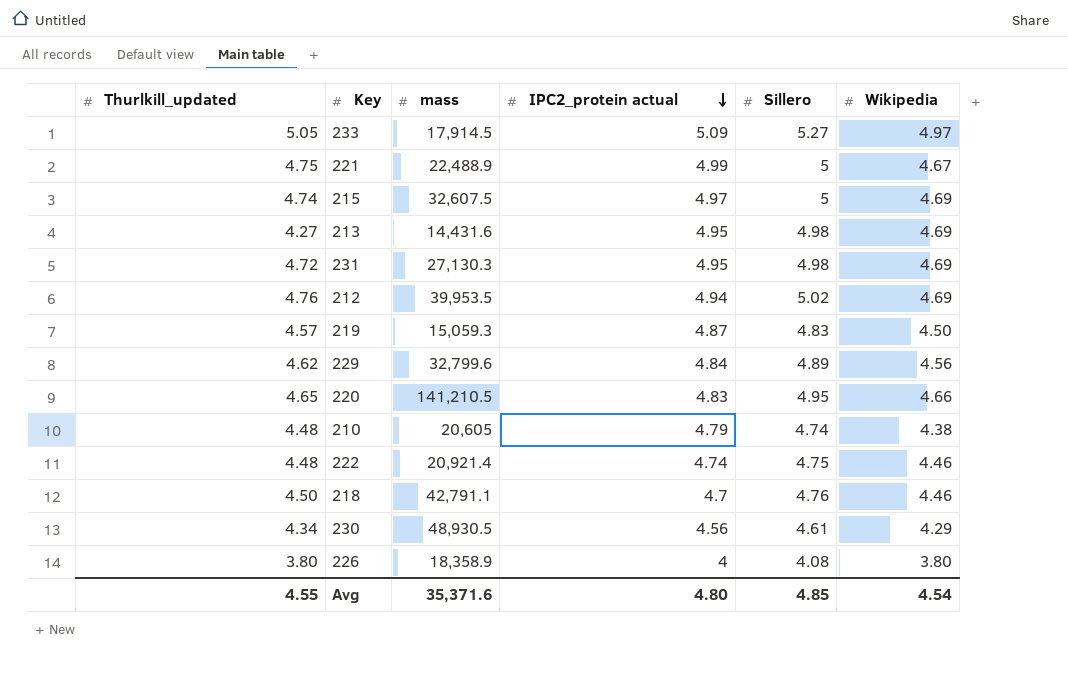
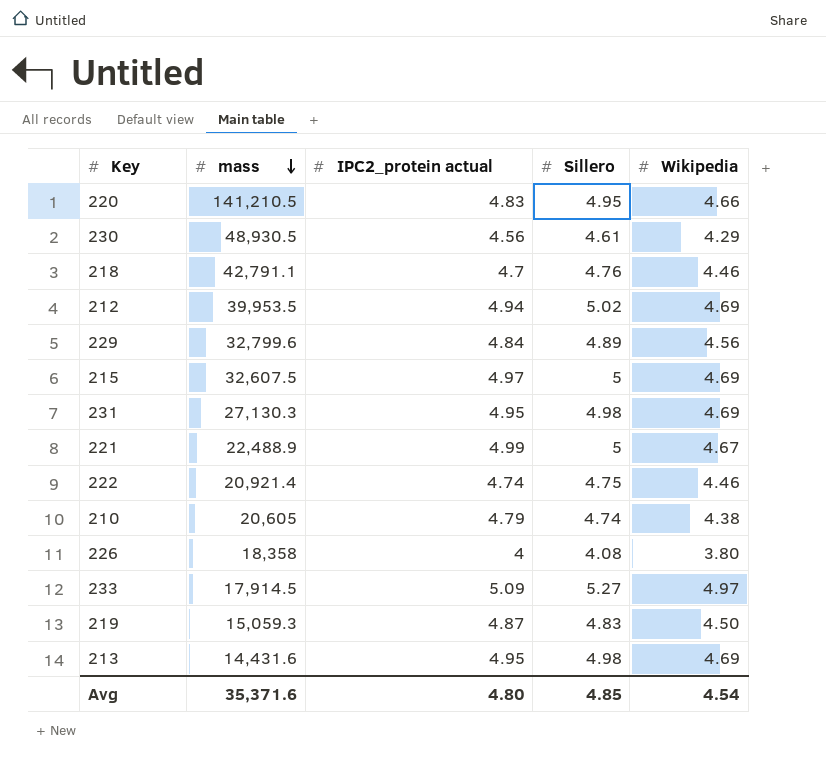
row order: IPC2_protein actual descending -> mass descending
column Thurlkill_updated | position: 1 -> none
226 | mass: 18,358.9 -> 18,358

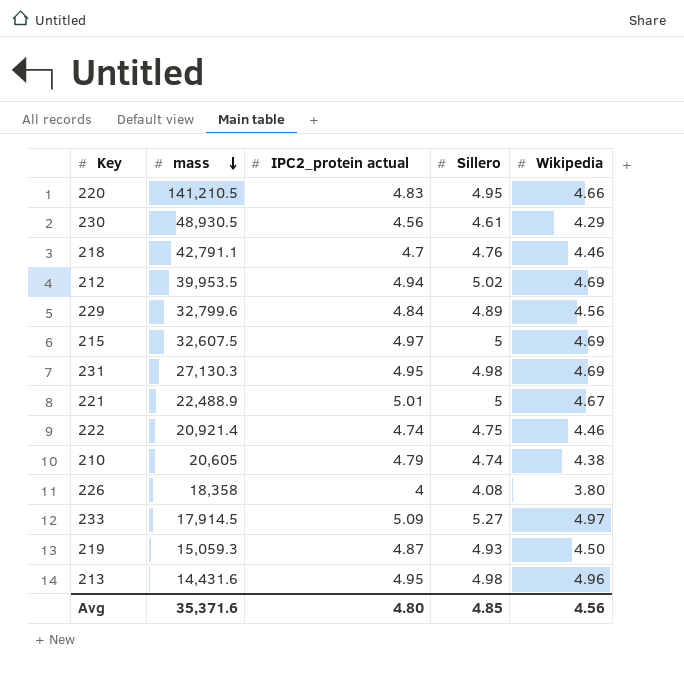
221 | IPC2_protein actual: 4.99 -> 5.01
219 | Sillero: 4.83 -> 4.93
213 | Wikipedia: 4.69 -> 4.96
Avg | Wikipedia: 4.54 -> 4.56

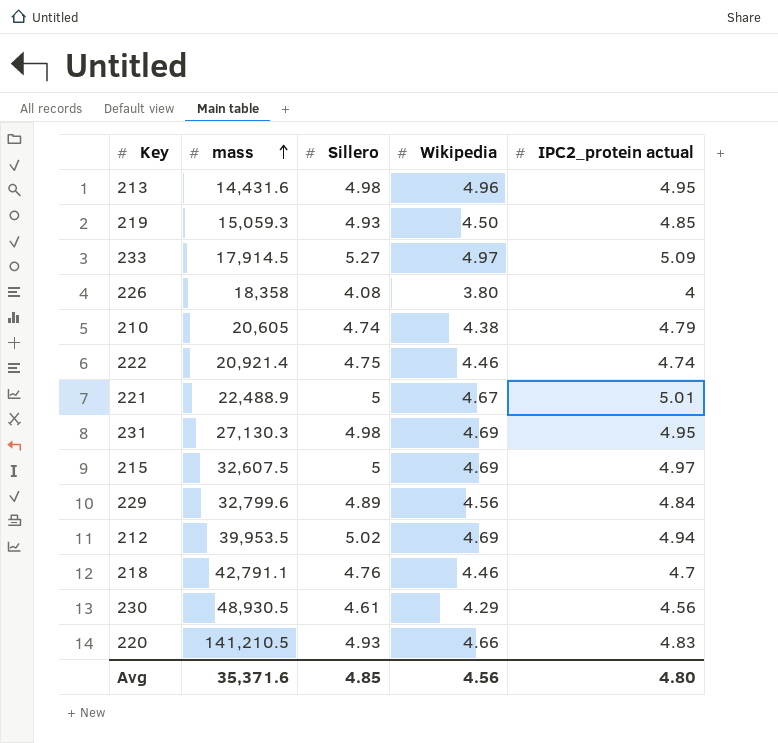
row order: mass descending -> mass ascending
column IPC2_protein actual | position: 3 -> 5
219 | IPC2_protein actual: 4.87 -> 4.85
220 | Sillero: 4.95 -> 4.93

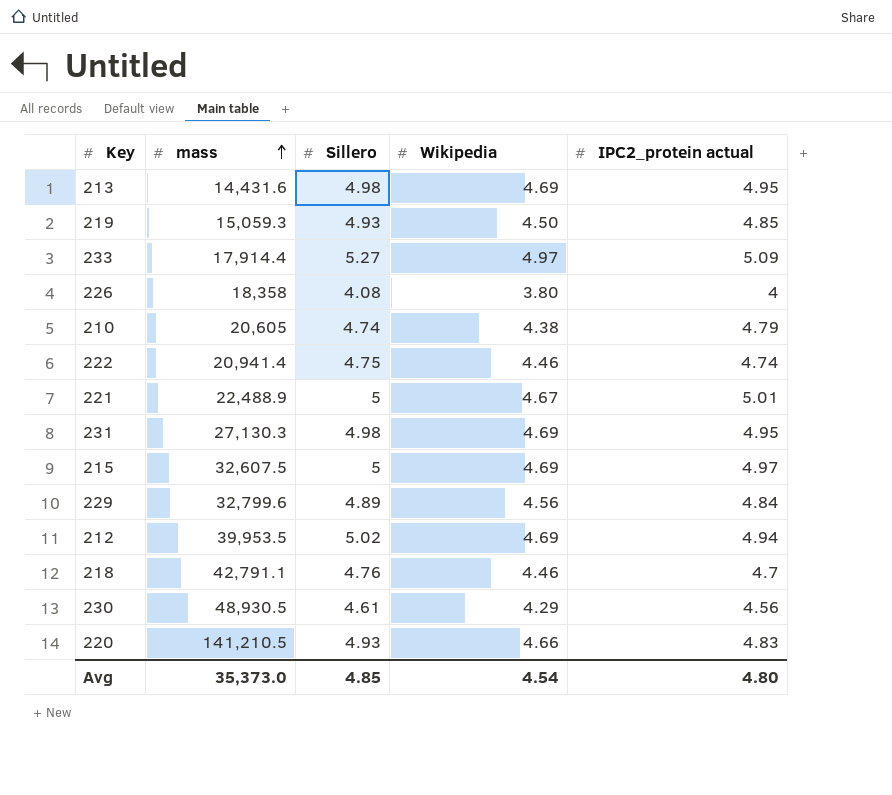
213 | Wikipedia: 4.96 -> 4.69
233 | mass: 17,914.5 -> 17,914.4
222 | mass: 20,921.4 -> 20,941.4
Avg | mass: 35,371.6 -> 35,373.0
Avg | Wikipedia: 4.56 -> 4.54

